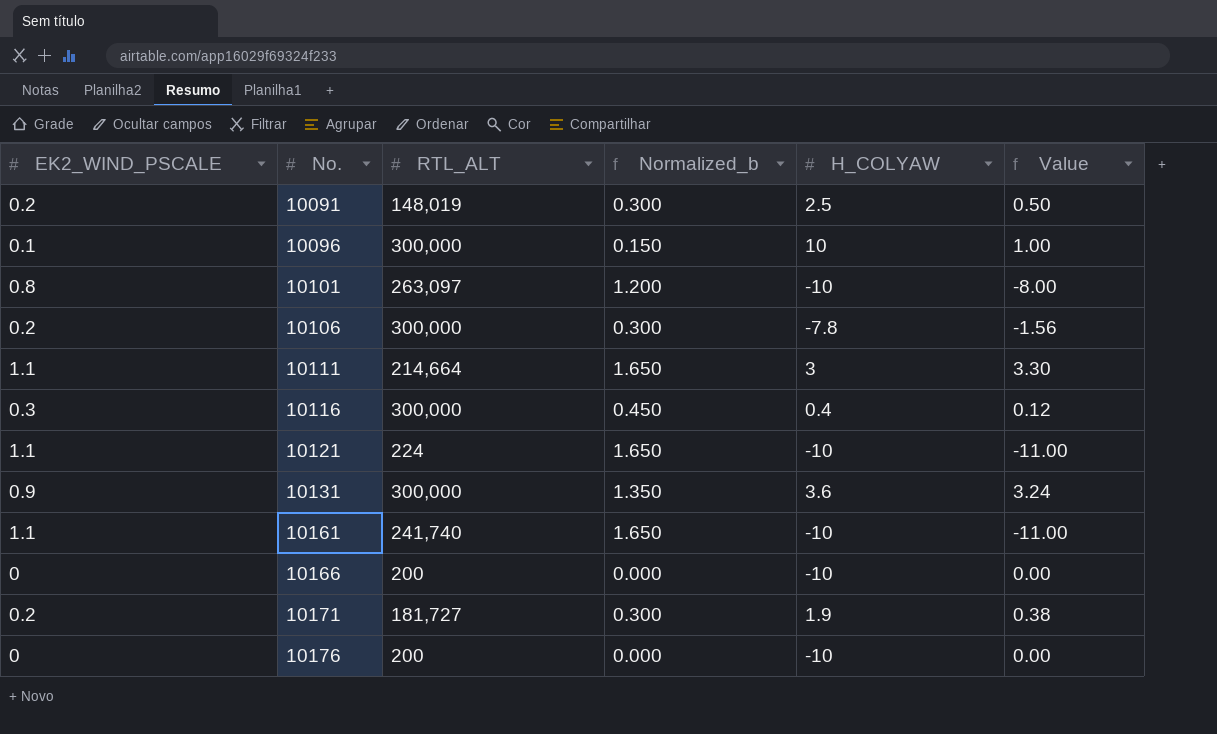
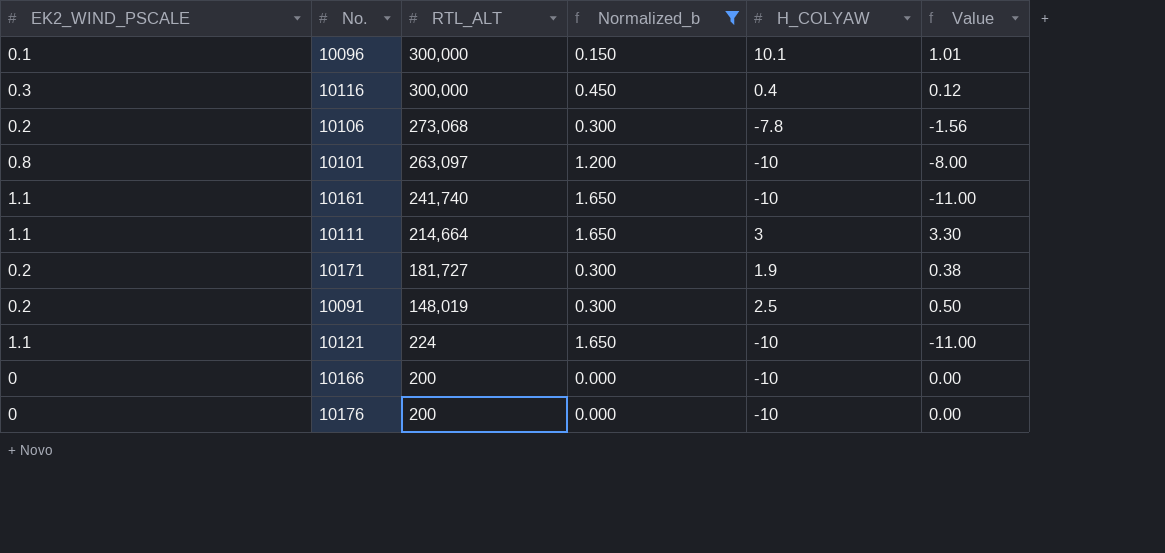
filter: none -> Normalized_b != 1.350
row order: No. ascending -> RTL_ALT descending
10096 | H_COLYAW: 10 -> 10.1
10096 | Value: 1.00 -> 1.01
10106 | RTL_ALT: 300,000 -> 273,068

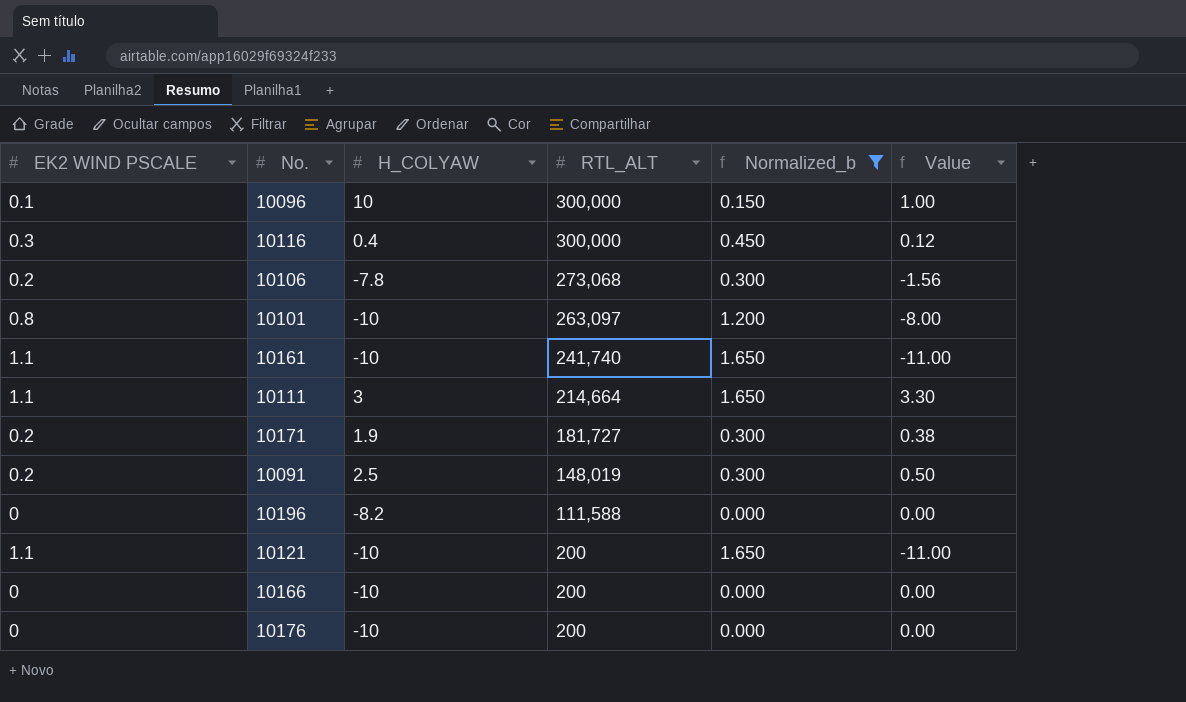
column name: EK2_WIND_PSCALE -> EK2 WIND PSCALE
column H_COLYAW | position: 5 -> 3
10096 | H_COLYAW: 10.1 -> 10
10096 | Value: 1.01 -> 1.00
row 10196: none -> 0 | -8.2 | 111,588 | 0.000 | 0.00
10121 | RTL_ALT: 224 -> 200

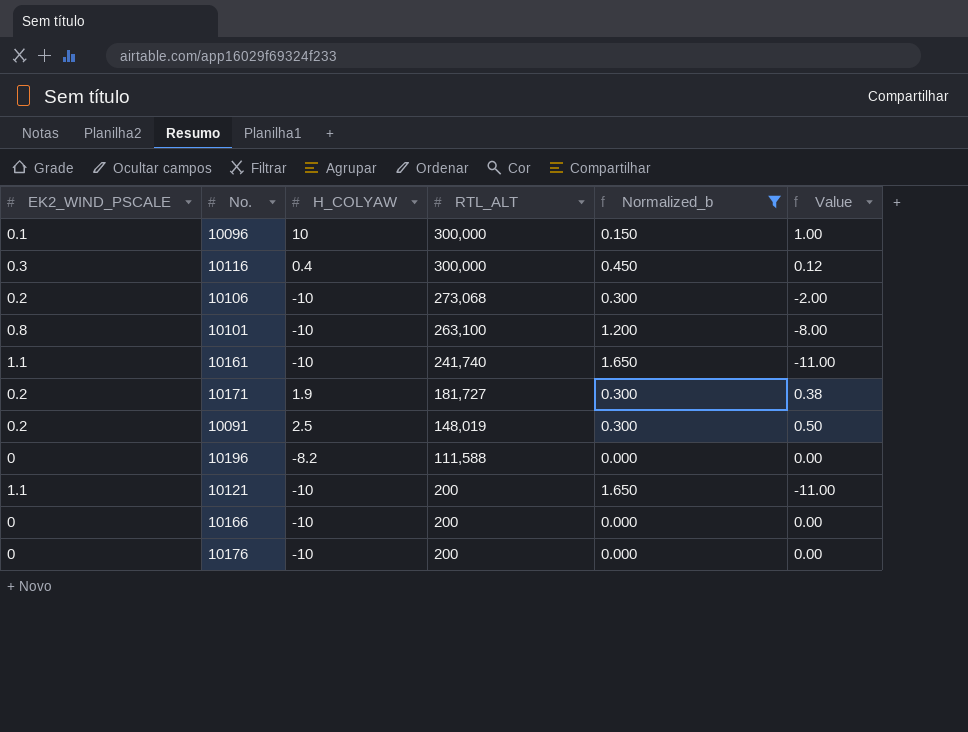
column name: EK2 WIND PSCALE -> EK2_WIND_PSCALE
row 10111: 1.1 | 3 | 214,664 | 1.650 | 3.30 -> none
10106 | H_COLYAW: -7.8 -> -10
10106 | Value: -1.56 -> -2.00
10101 | RTL_ALT: 263,097 -> 263,100

